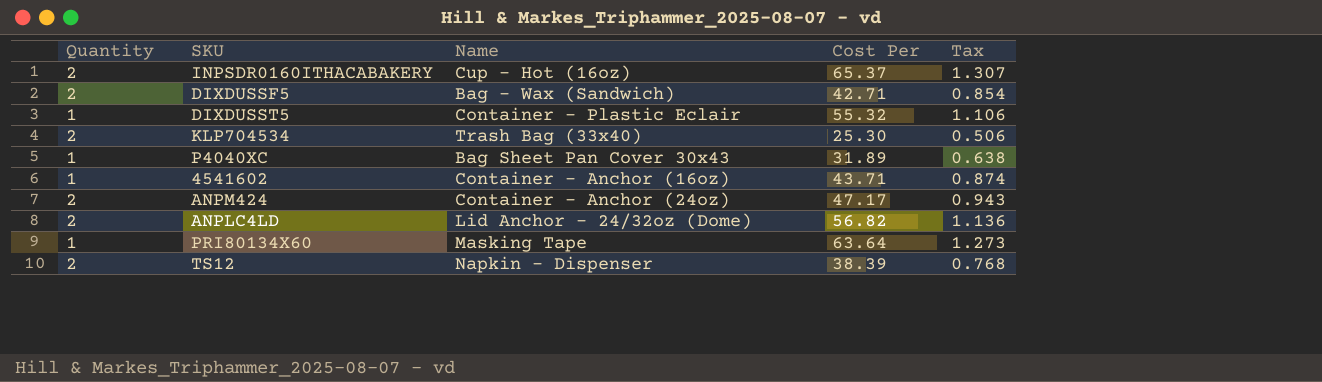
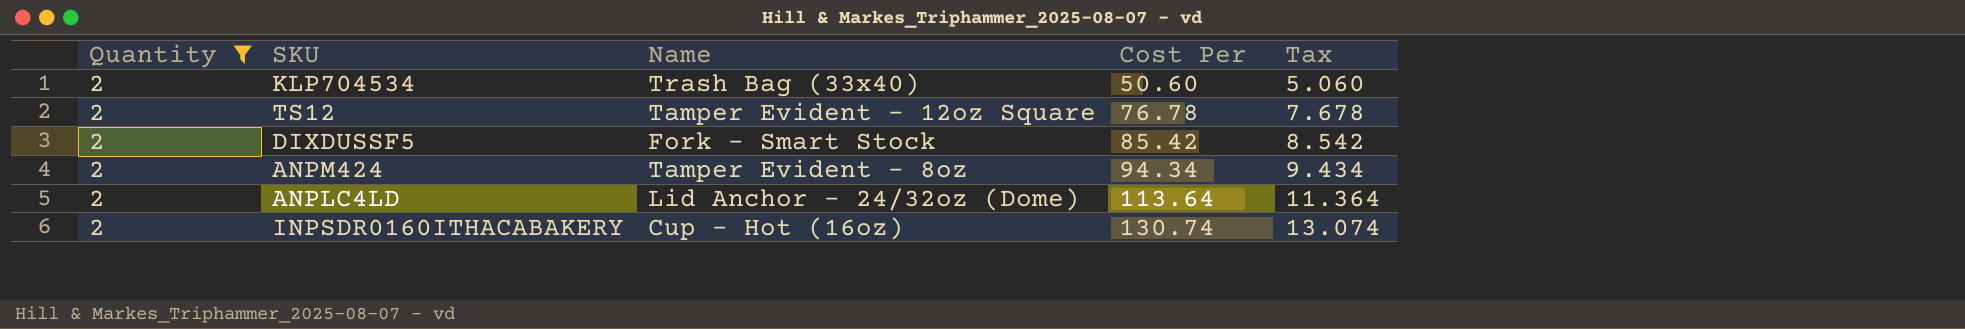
filter: none -> Quantity = 2
row order: none -> Cost Per ascending
column Tax | formula: [Cost Per] * 0.02 -> [Cost Per] * 0.1
KLP704534 | Cost Per: 25.30 -> 50.60
TS12 | Name: Napkin - Dispenser -> Tamper Evident - 12oz Square
TS12 | Cost Per: 38.39 -> 76.78
DIXDUSSF5 | Name: Bag - Wax (Sandwich) -> Fork - Smart Stock
DIXDUSSF5 | Cost Per: 42.71 -> 85.42
ANPM424 | Name: Container - Anchor (24oz) -> Tamper Evident - 8oz
ANPM424 | Cost Per: 47.17 -> 94.34
ANPLC4LD | Cost Per: 56.82 -> 113.64
INPSDR0160ITHACABAKERY | Cost Per: 65.37 -> 130.74

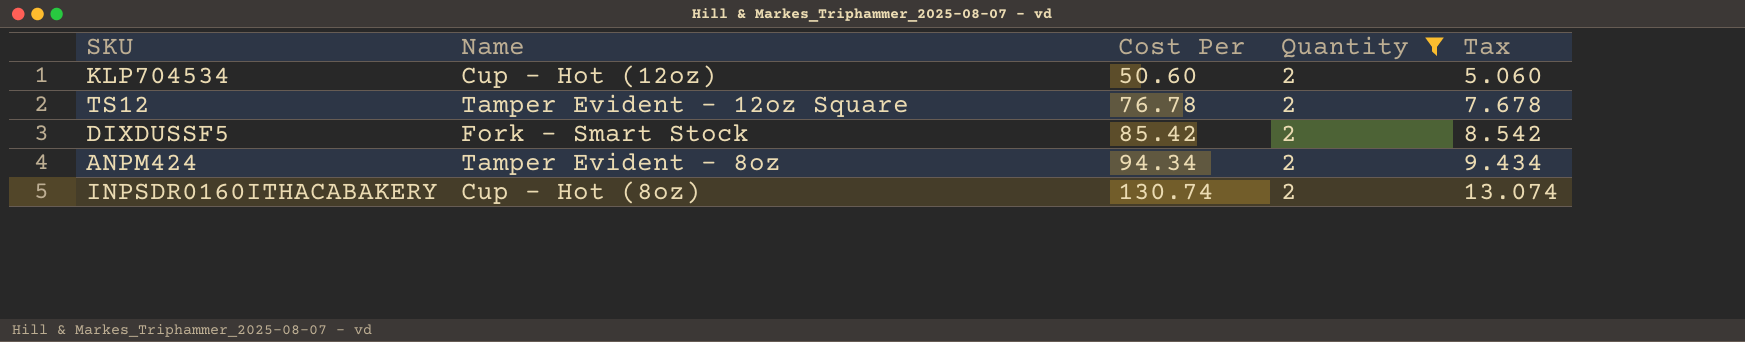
column Quantity | position: 1 -> 4
row ANPLC4LD: 2 | Lid Anchor - 24/32oz (Dome) | 113.64 | 11.364 -> none
KLP704534 | Name: Trash Bag (33x40) -> Cup - Hot (12oz)
INPSDR0160ITHACABAKERY | Name: Cup - Hot (16oz) -> Cup - Hot (8oz)

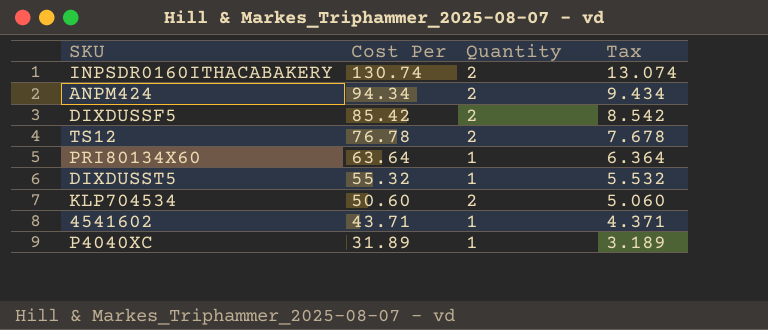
filter: Quantity = 2 -> none
row order: Cost Per ascending -> Cost Per descending
column Name | position: 2 -> none

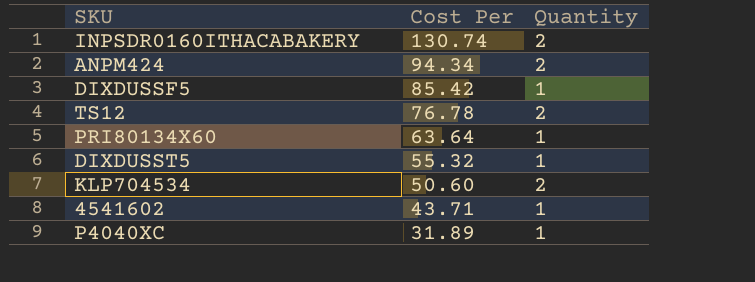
column Tax | formula: [Cost Per] * 0.1 -> none
DIXDUSSF5 | Quantity: 2 -> 1

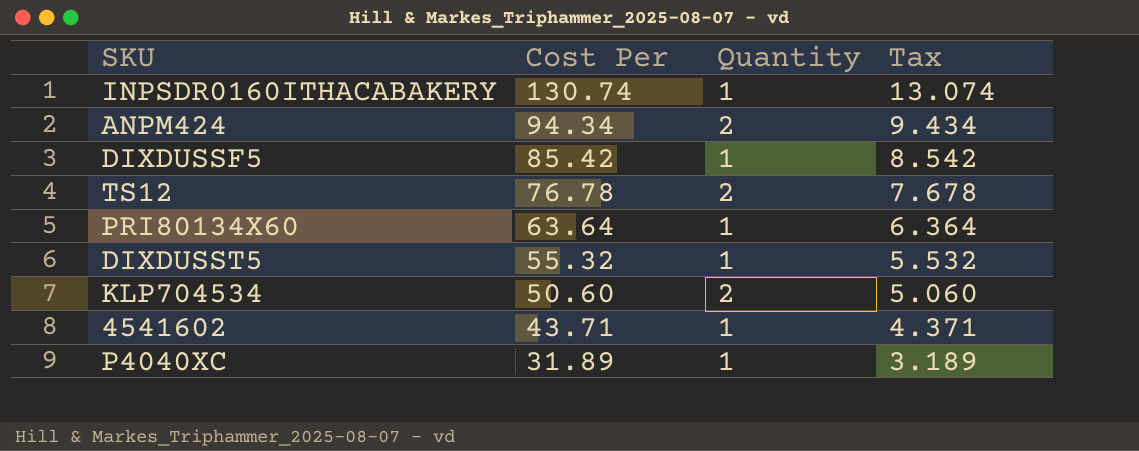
column Tax | formula: none -> [Cost Per] * 0.1
INPSDR0160ITHACABAKERY | Quantity: 2 -> 1

